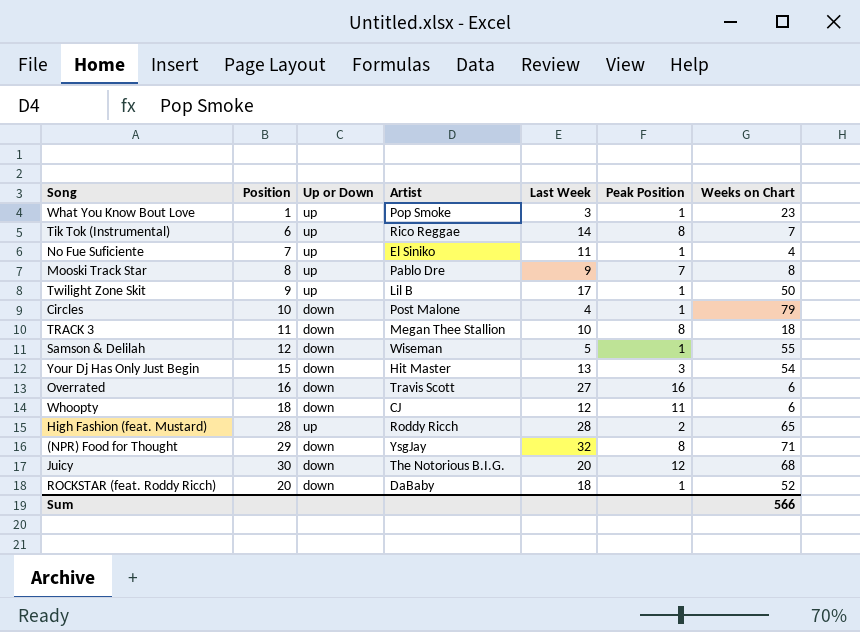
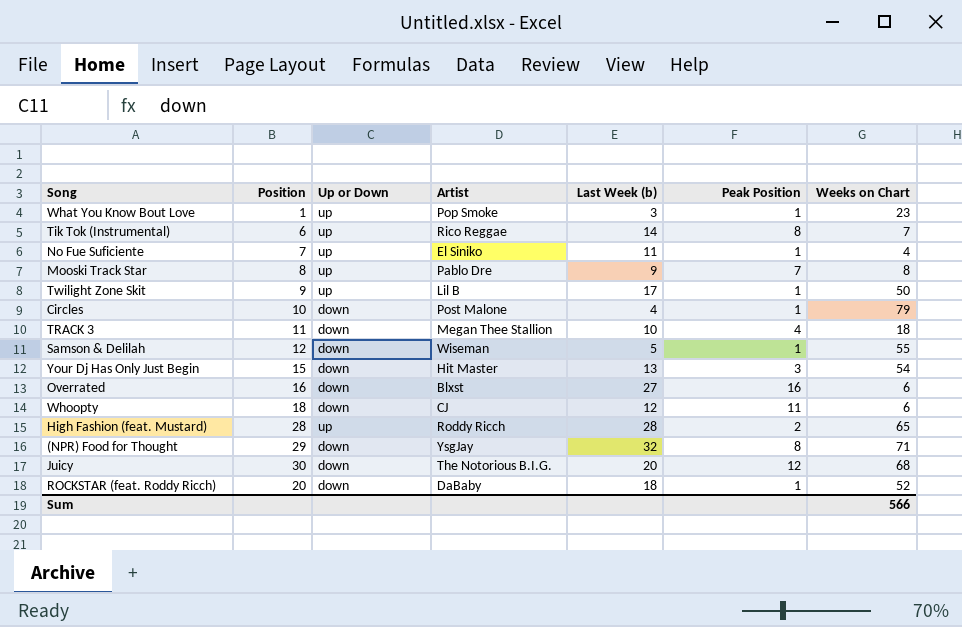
column name: Last Week -> Last Week (b)
TRACK 3 | Peak Position: 8 -> 4
Overrated | Artist: Travis Scott -> Blxst

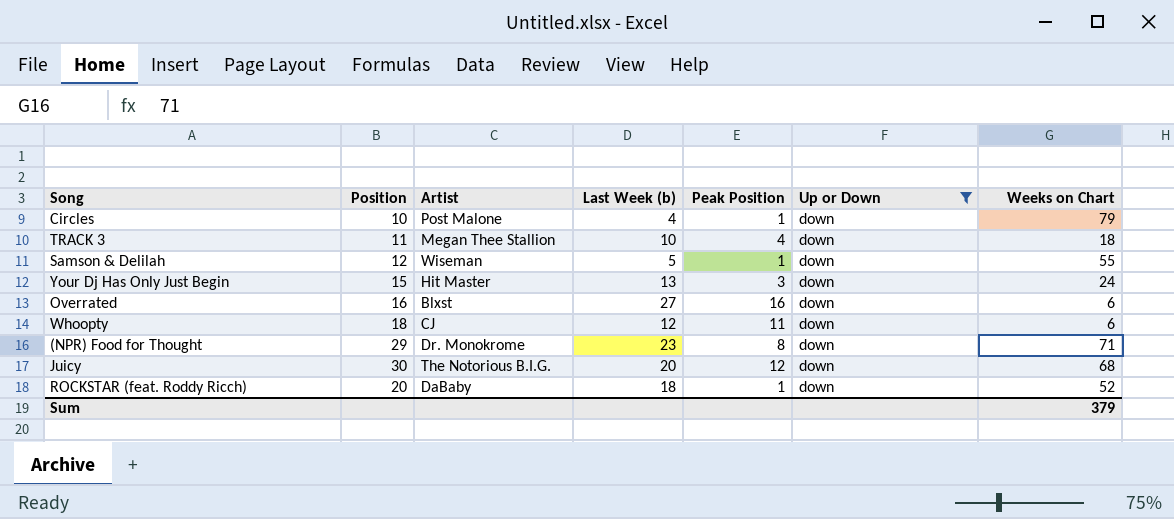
filter: none -> Up or Down = down
column Up or Down | position: 3 -> 6
Your Dj Has Only Just Begin | Weeks on Chart: 54 -> 24
(NPR) Food for Thought | Artist: YsgJay -> Dr. Monokrome
(NPR) Food for Thought | Last Week (b): 32 -> 23
Sum | Weeks on Chart: 566 -> 379

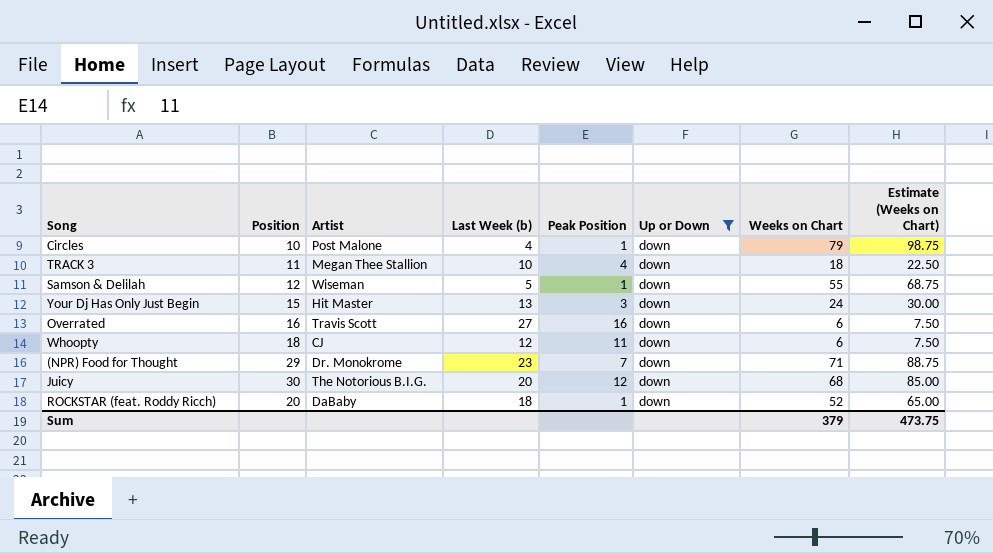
column Estimate (Weeks on Chart) | formula: none -> [Weeks on Chart] * 1.25
Overrated | Artist: Blxst -> Travis Scott
(NPR) Food for Thought | Peak Position: 8 -> 7

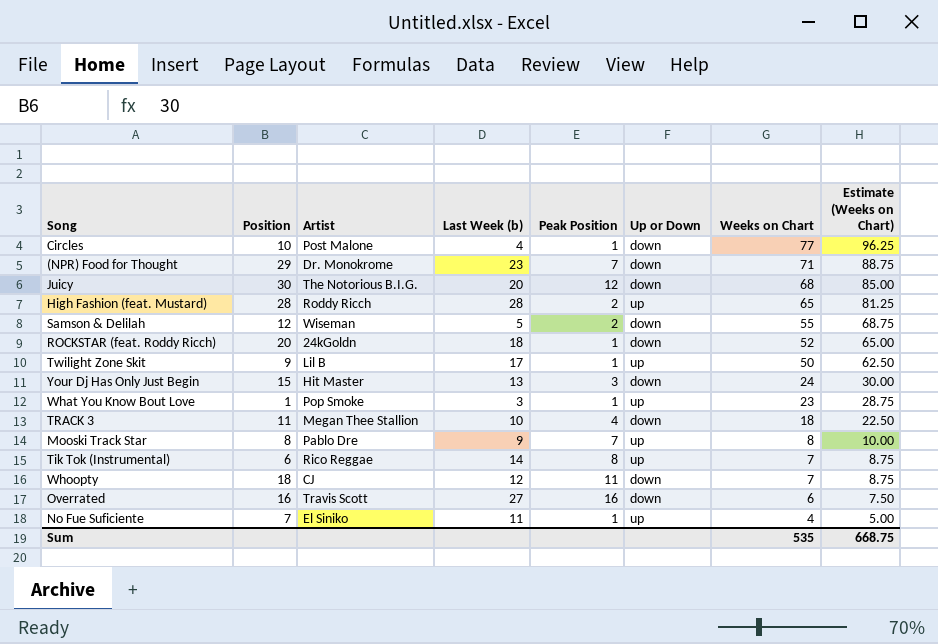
filter: Up or Down = down -> none
row order: none -> Weeks on Chart descending
Circles | Weeks on Chart: 79 -> 77
Circles | Estimate (Weeks on Chart): 98.75 -> 96.25
Samson & Delilah | Peak Position: 1 -> 2
ROCKSTAR (feat. Roddy Ricch) | Artist: DaBaby -> 24kGoldn
Whoopty | Weeks on Chart: 6 -> 7
Whoopty | Estimate (Weeks on Chart): 7.50 -> 8.75
Sum | Weeks on Chart: 379 -> 535
Sum | Estimate (Weeks on Chart): 473.75 -> 668.75

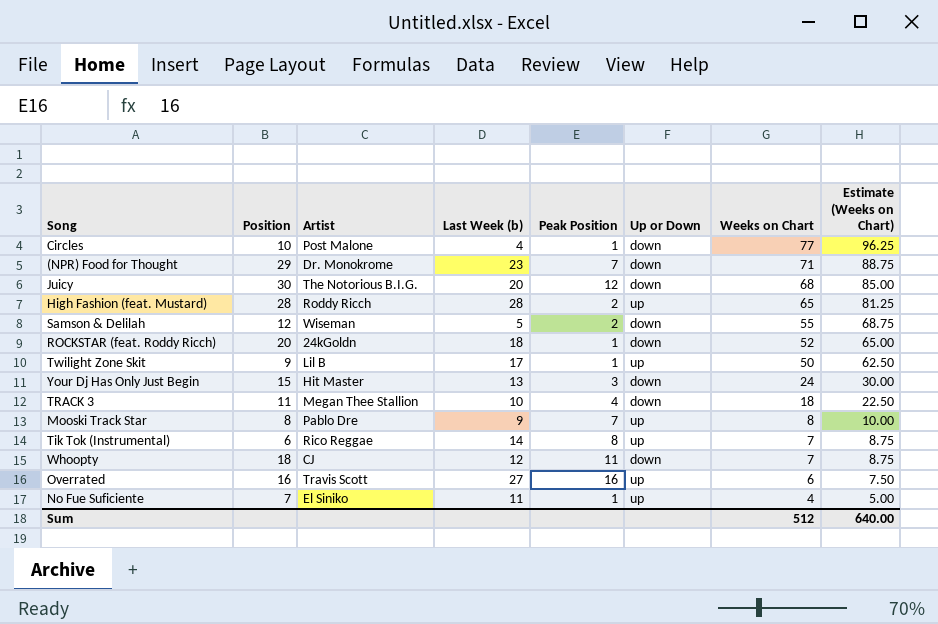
row What You Know Bout Love: 1 | Pop Smoke | 3 | 1 | up | 23 | 28.75 -> none
Overrated | Up or Down: down -> up
Sum | Weeks on Chart: 535 -> 512
Sum | Estimate (Weeks on Chart): 668.75 -> 640.00

